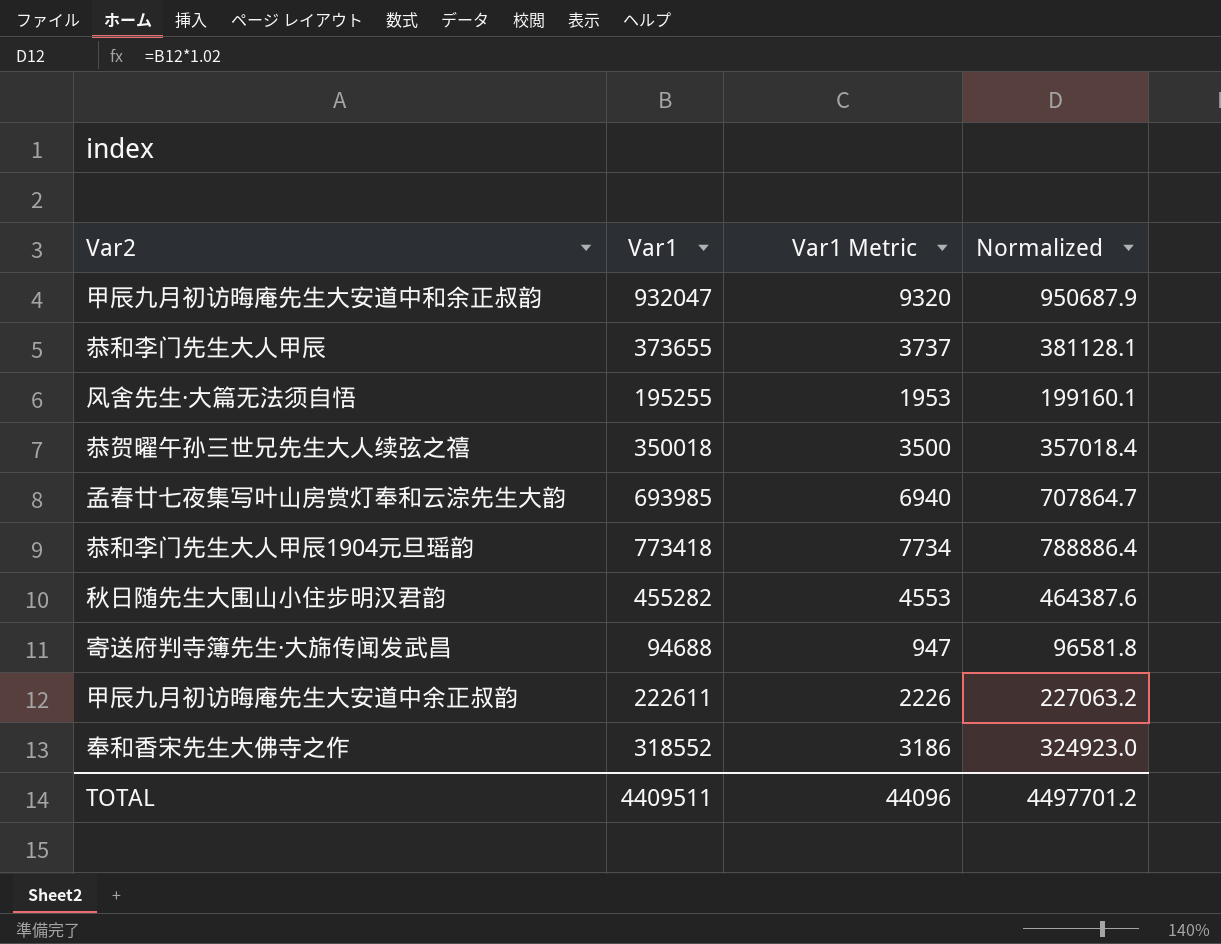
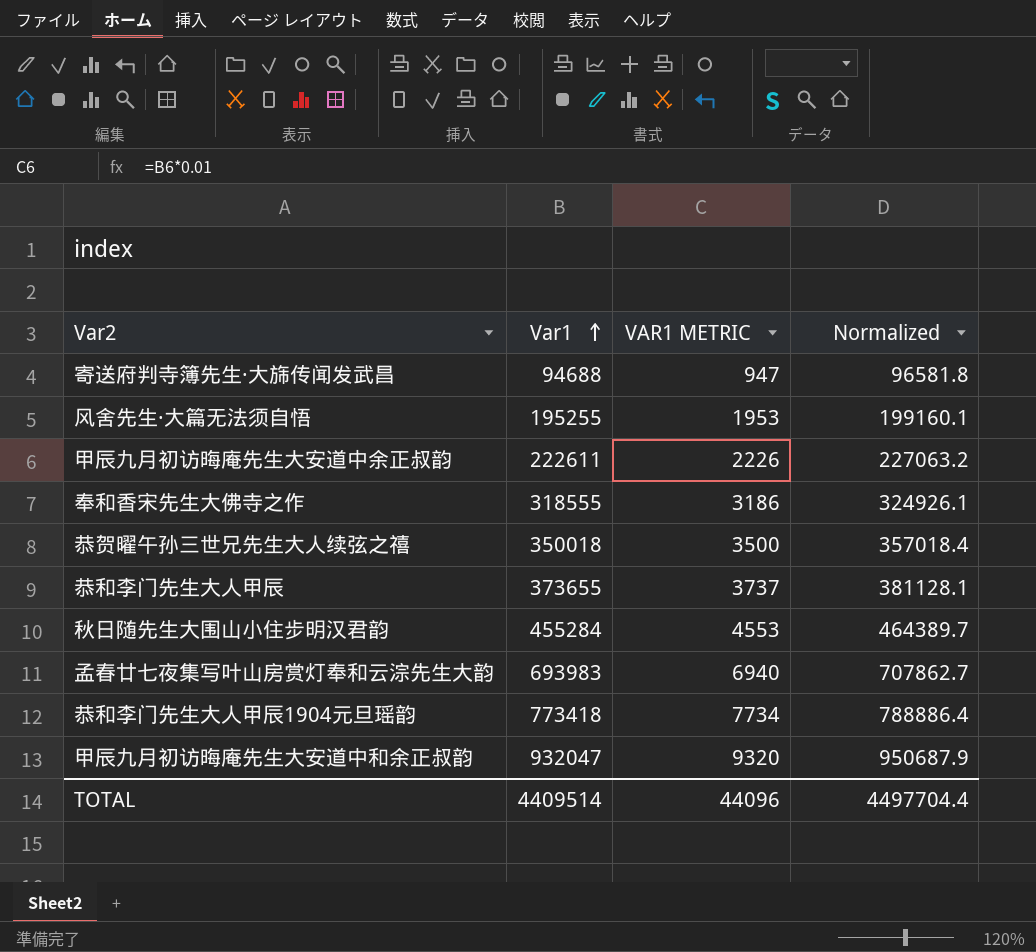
row order: none -> Var1 ascending
column name: Var1 Metric -> VAR1 METRIC
奉和香宋先生大佛寺之作 | Var1: 318552 -> 318555
奉和香宋先生大佛寺之作 | Normalized: 324923.0 -> 324926.1
秋日随先生大围山小住步明汉君韵 | Var1: 455282 -> 455284
秋日随先生大围山小住步明汉君韵 | Normalized: 464387.6 -> 464389.7
孟春廿七夜集写叶山房赏灯奉和云淙先生大韵 | Var1: 693985 -> 693983
孟春廿七夜集写叶山房赏灯奉和云淙先生大韵 | Normalized: 707864.7 -> 707862.7
TOTAL | Var1: 4409511 -> 4409514
TOTAL | Normalized: 4497701.2 -> 4497704.4

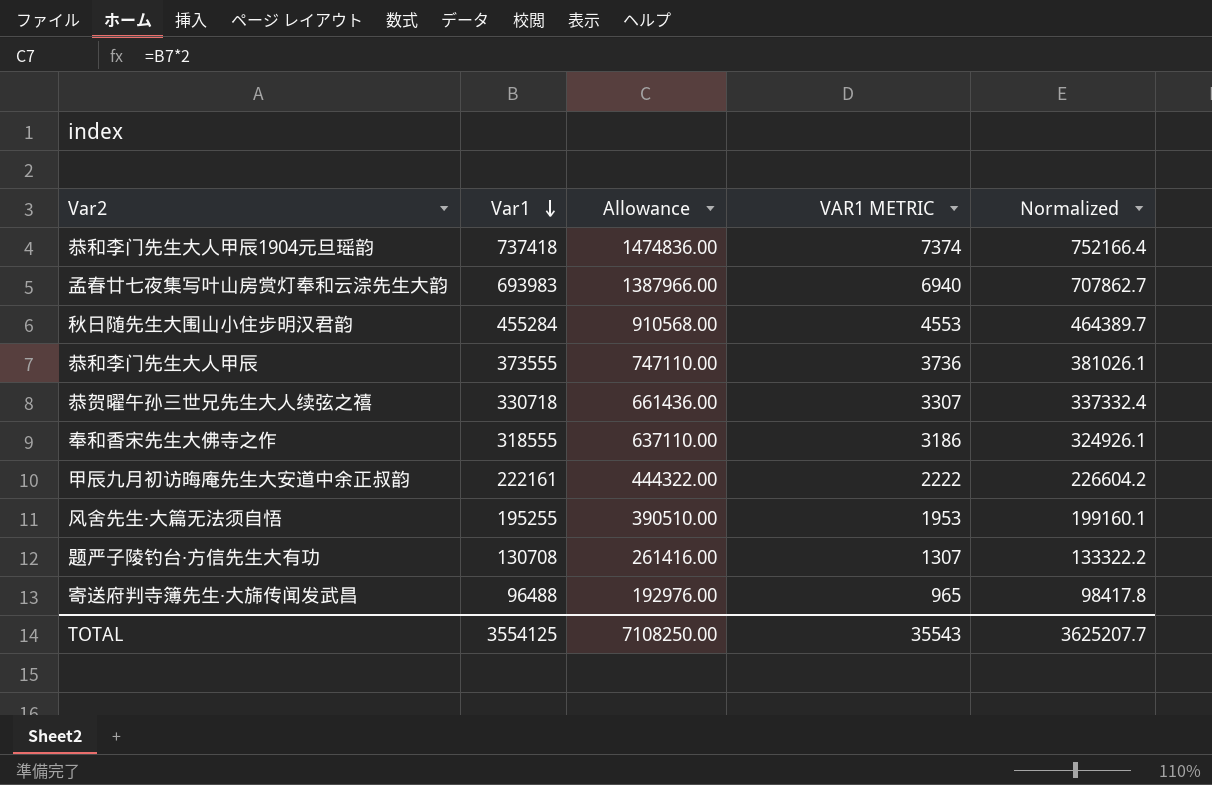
row order: Var1 ascending -> Var1 descending
column Allowance | formula: none -> [Var1] * 2
row 甲辰九月初访晦庵先生大安道中和余正叔韵: 932047 | 9320 | 950687.9 -> none
恭和李门先生大人甲辰1904元旦瑶韵 | Var1: 773418 -> 737418
恭和李门先生大人甲辰1904元旦瑶韵 | VAR1 METRIC: 7734 -> 7374
恭和李门先生大人甲辰1904元旦瑶韵 | Normalized: 788886.4 -> 752166.4
恭和李门先生大人甲辰 | Var1: 373655 -> 373555
恭和李门先生大人甲辰 | VAR1 METRIC: 3737 -> 3736
恭和李门先生大人甲辰 | Normalized: 381128.1 -> 381026.1
恭贺曜午孙三世兄先生大人续弦之禧 | Var1: 350018 -> 330718
恭贺曜午孙三世兄先生大人续弦之禧 | VAR1 METRIC: 3500 -> 3307
恭贺曜午孙三世兄先生大人续弦之禧 | Normalized: 357018.4 -> 337332.4
甲辰九月初访晦庵先生大安道中余正叔韵 | Var1: 222611 -> 222161
甲辰九月初访晦庵先生大安道中余正叔韵 | VAR1 METRIC: 2226 -> 2222
甲辰九月初访晦庵先生大安道中余正叔韵 | Normalized: 227063.2 -> 226604.2
row 题严子陵钓台·方信先生大有功: none -> 130708 | 261416.00 | 1307 | 133322.2
寄送府判寺簿先生·大旆传闻发武昌 | Var1: 94688 -> 96488
寄送府判寺簿先生·大旆传闻发武昌 | VAR1 METRIC: 947 -> 965
寄送府判寺簿先生·大旆传闻发武昌 | Normalized: 96581.8 -> 98417.8
TOTAL | Var1: 4409514 -> 3554125
TOTAL | VAR1 METRIC: 44096 -> 35543
TOTAL | Normalized: 4497704.4 -> 3625207.7

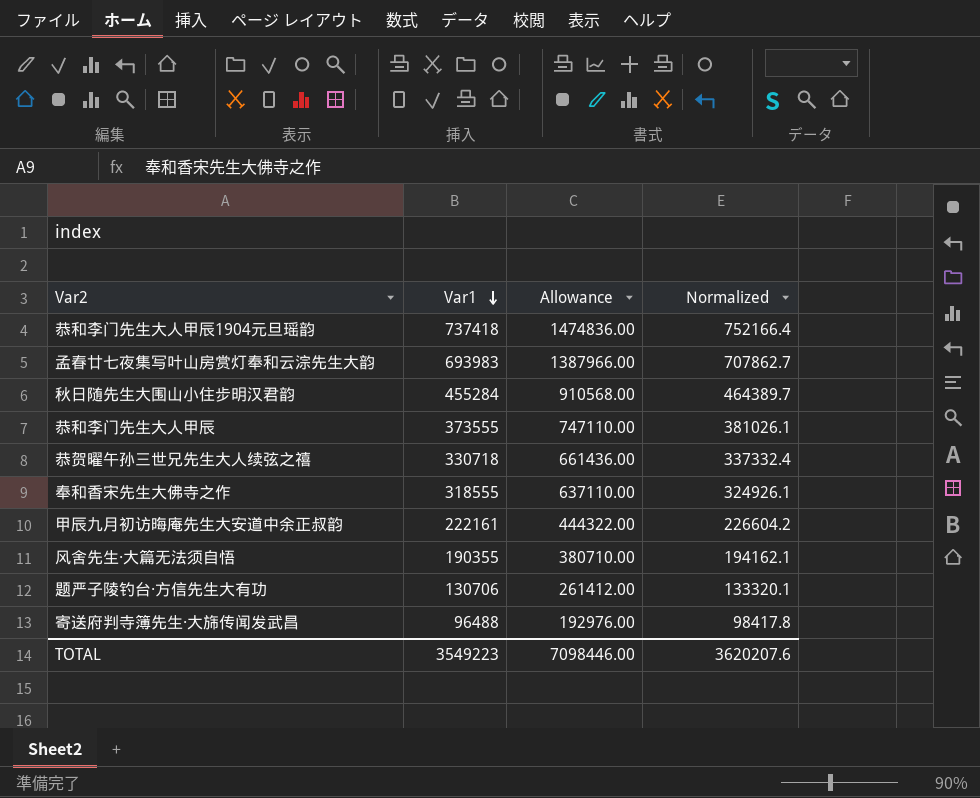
column VAR1 METRIC | formula: [Var1] * 0.01 -> none
风舍先生·大篇无法须自悟 | Var1: 195255 -> 190355
风舍先生·大篇无法须自悟 | Allowance: 390510.00 -> 380710.00
风舍先生·大篇无法须自悟 | Normalized: 199160.1 -> 194162.1
题严子陵钓台·方信先生大有功 | Var1: 130708 -> 130706
题严子陵钓台·方信先生大有功 | Allowance: 261416.00 -> 261412.00
题严子陵钓台·方信先生大有功 | Normalized: 133322.2 -> 133320.1
TOTAL | Var1: 3554125 -> 3549223
TOTAL | Allowance: 7108250.00 -> 7098446.00
TOTAL | Normalized: 3625207.7 -> 3620207.6

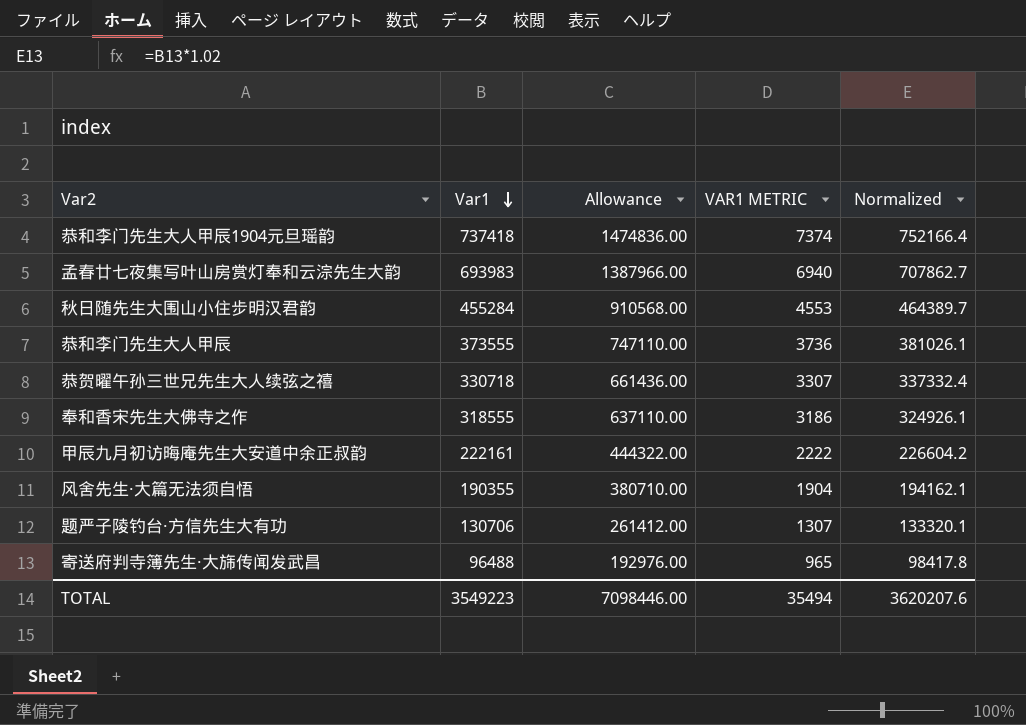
column VAR1 METRIC | formula: none -> [Var1] * 0.01

